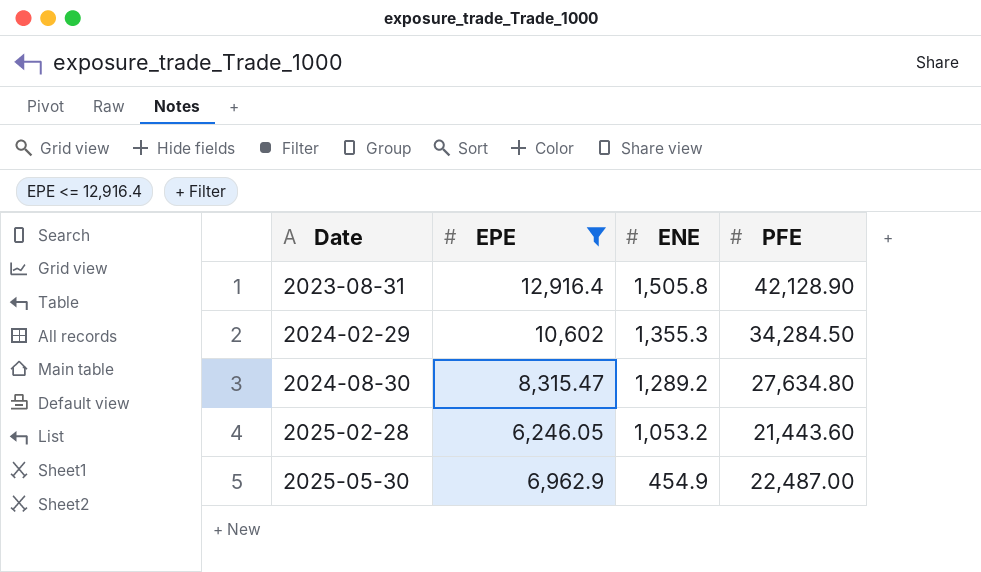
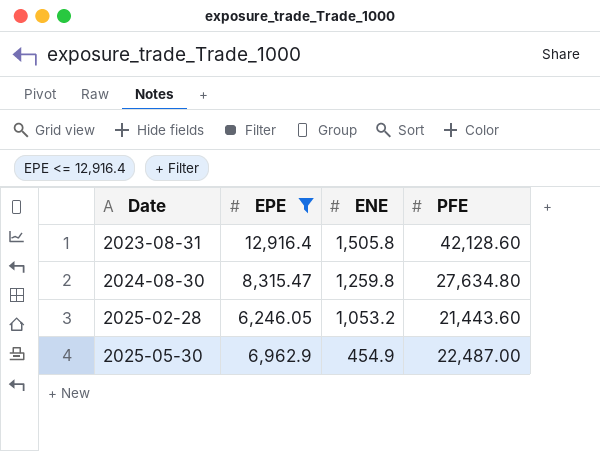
row 2024-02-29: 10,602 | 1,355.3 | 34,284.50 -> none
2023-08-31 | PFE: 42,128.90 -> 42,128.60
2024-08-30 | ENE: 1,289.2 -> 1,259.8

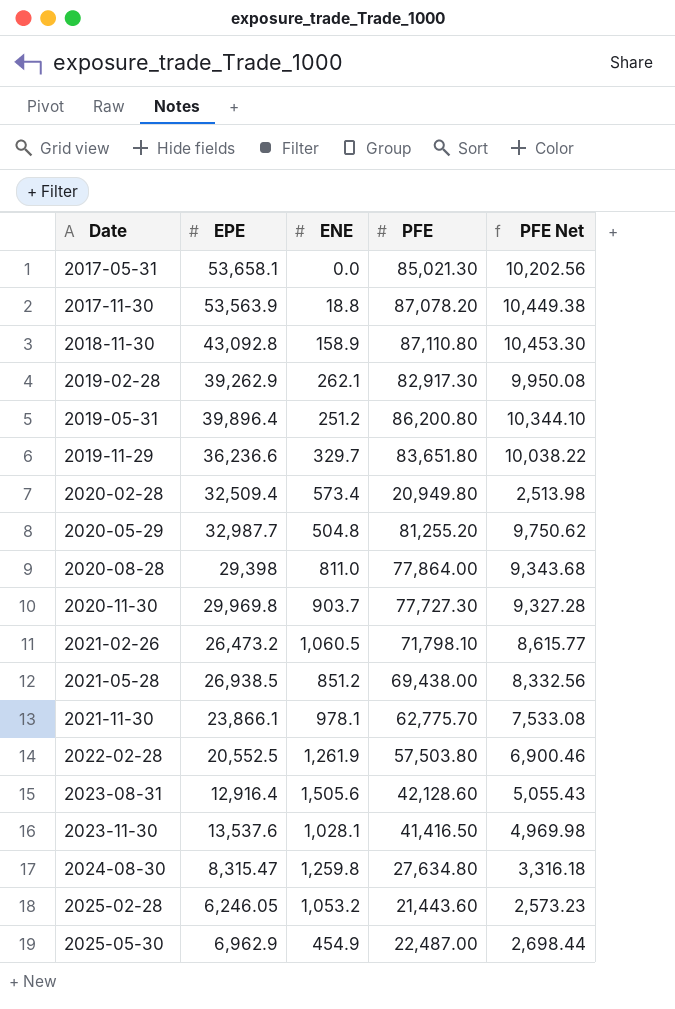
filter: EPE <= 12,916.4 -> none
column PFE Net | formula: none -> [PFE] * 0.12
2023-08-31 | ENE: 1,505.8 -> 1,505.6

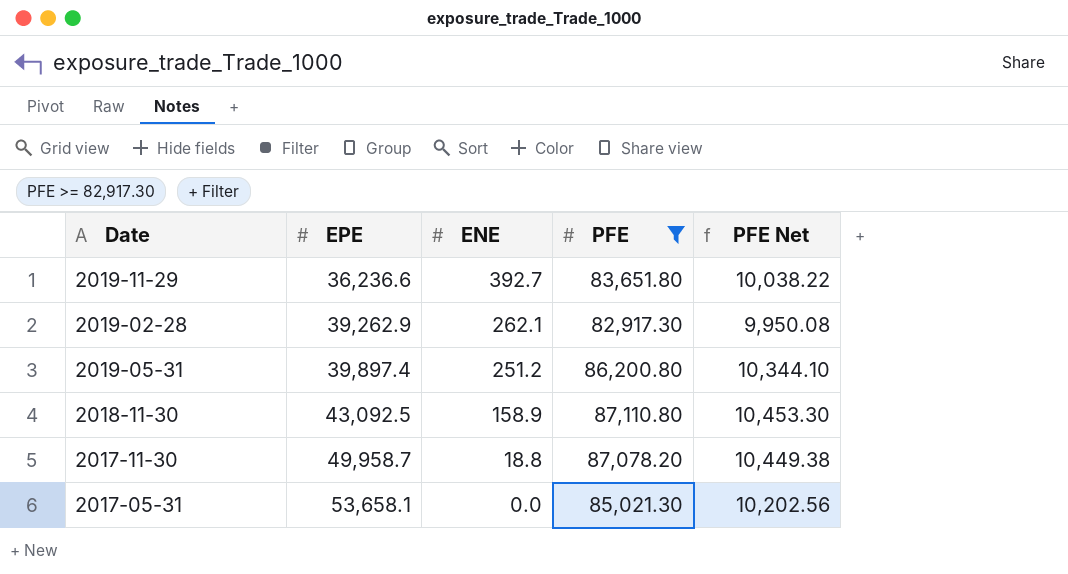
filter: none -> PFE >= 82,917.30
row order: Date ascending -> EPE ascending
2019-11-29 | ENE: 329.7 -> 392.7
2019-05-31 | EPE: 39,896.4 -> 39,897.4
2018-11-30 | EPE: 43,092.8 -> 43,092.5
2017-11-30 | EPE: 53,563.9 -> 49,958.7

